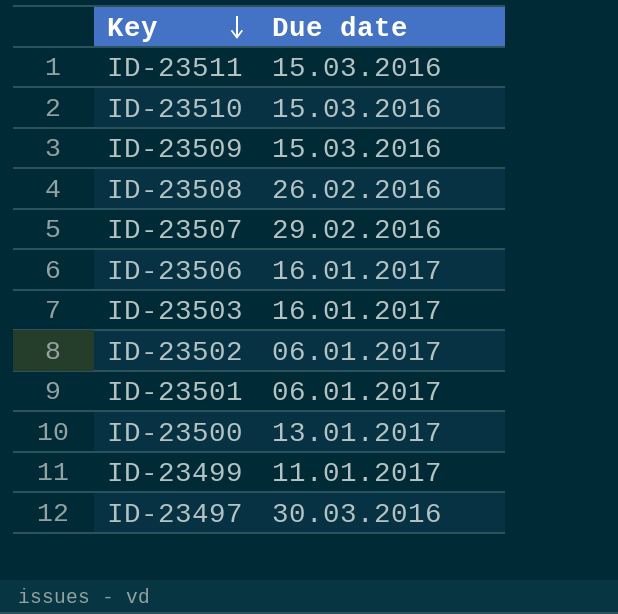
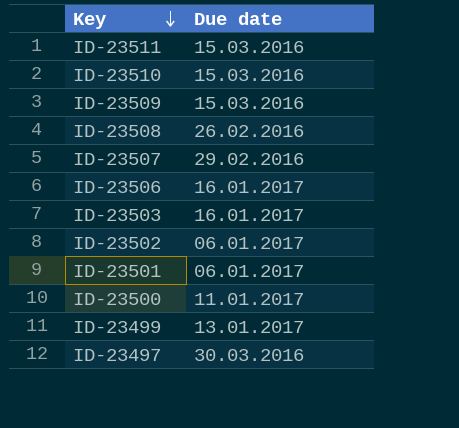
ID-23500 | Due date: 13.01.2017 -> 11.01.2017
ID-23499 | Due date: 11.01.2017 -> 13.01.2017

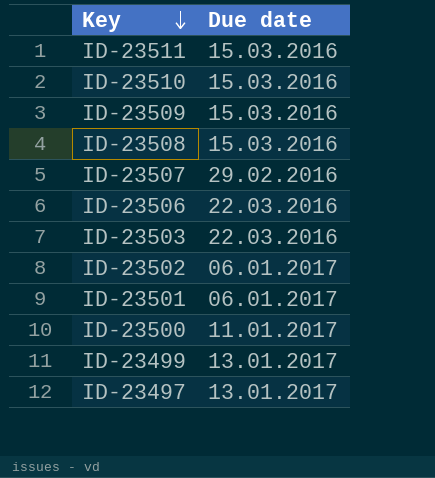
ID-23508 | Due date: 26.02.2016 -> 15.03.2016
ID-23506 | Due date: 16.01.2017 -> 22.03.2016
ID-23503 | Due date: 16.01.2017 -> 22.03.2016
ID-23497 | Due date: 30.03.2016 -> 13.01.2017

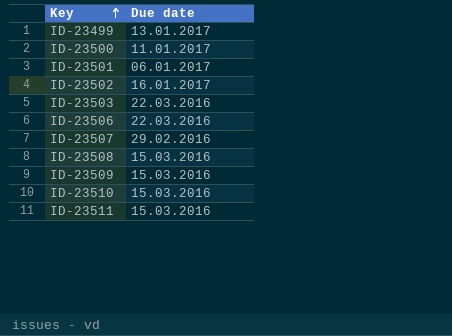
row order: Key descending -> Key ascending
row ID-23497: 13.01.2017 -> none
ID-23502 | Due date: 06.01.2017 -> 16.01.2017

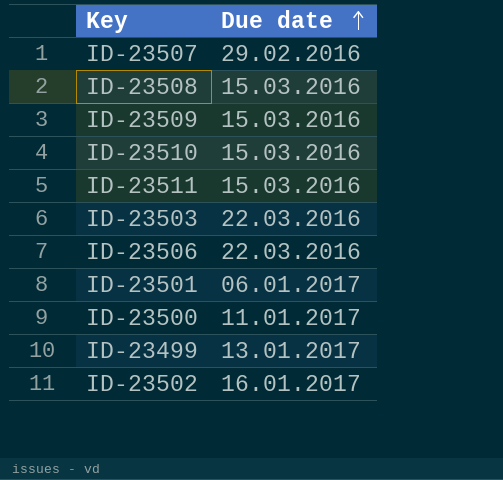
row order: Key ascending -> Due date ascending

